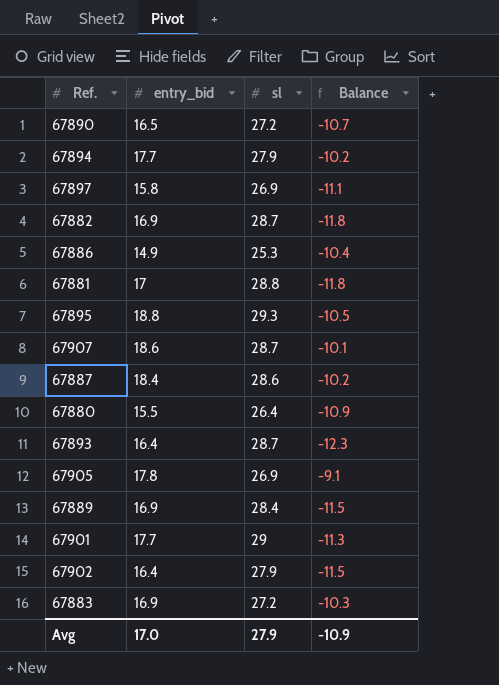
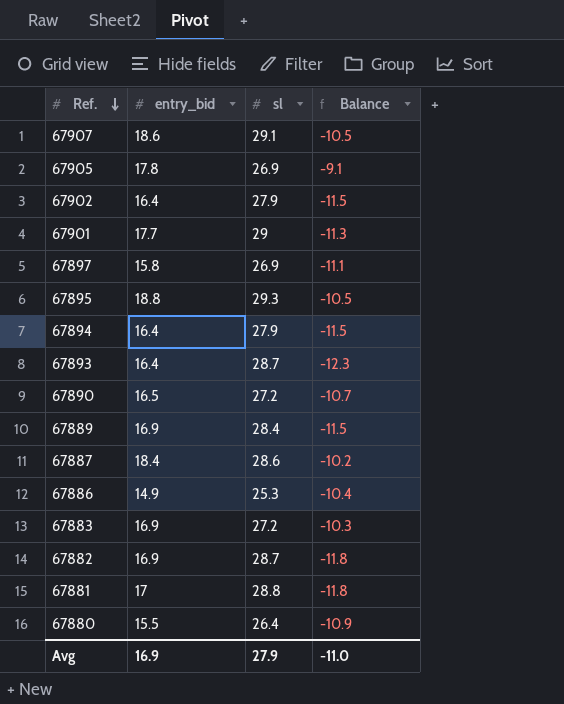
row order: none -> Ref. descending
67907 | sl: 28.7 -> 29.1
67907 | Balance: -10.1 -> -10.5
67894 | entry_bid: 17.7 -> 16.4
67894 | Balance: -10.2 -> -11.5
Avg | entry_bid: 17.0 -> 16.9
Avg | Balance: -10.9 -> -11.0

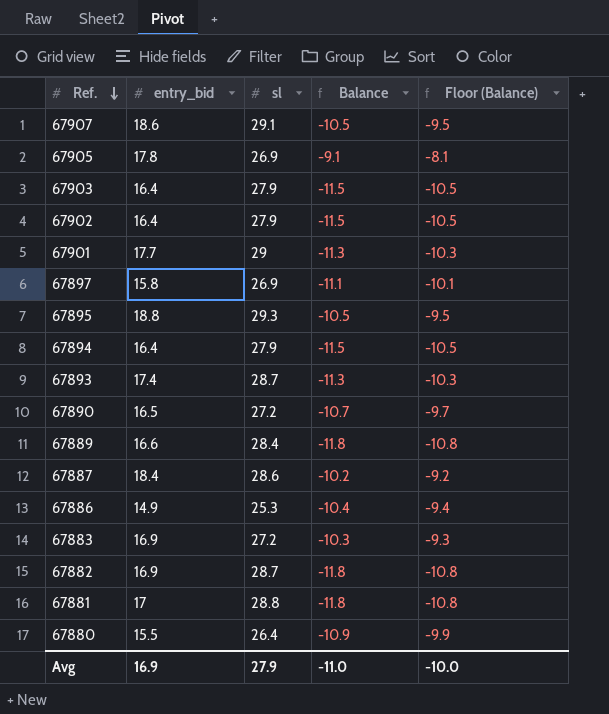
column Floor (Balance) | formula: none -> [Balance] + 1
row 67903: none -> 16.4 | 27.9 | -11.5 | -10.5
67893 | entry_bid: 16.4 -> 17.4
67893 | Balance: -12.3 -> -11.3
67889 | entry_bid: 16.9 -> 16.6
67889 | Balance: -11.5 -> -11.8

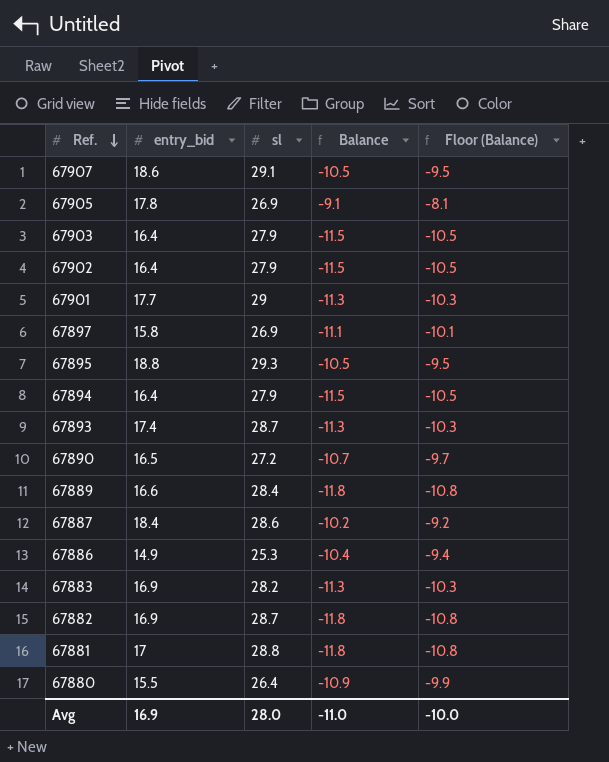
67883 | sl: 27.2 -> 28.2
67883 | Balance: -10.3 -> -11.3
67883 | Floor (Balance): -9.3 -> -10.3
Avg | sl: 27.9 -> 28.0

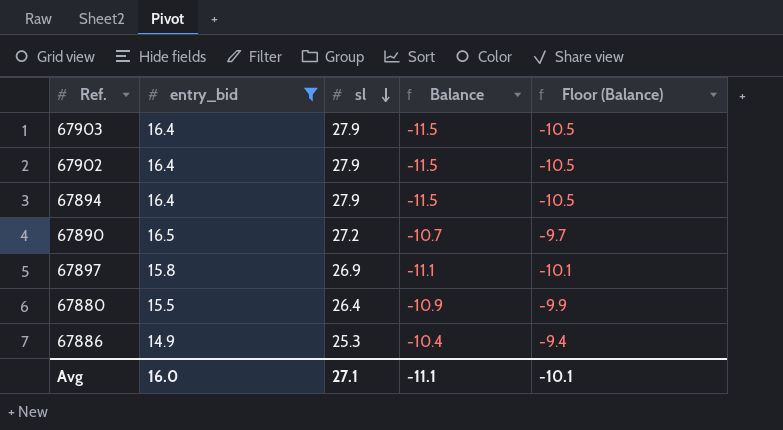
filter: none -> entry_bid <= 16.5
row order: Ref. descending -> sl descending
Avg | entry_bid: 16.9 -> 16.0
Avg | sl: 28.0 -> 27.1
Avg | Balance: -11.0 -> -11.1
Avg | Floor (Balance): -10.0 -> -10.1

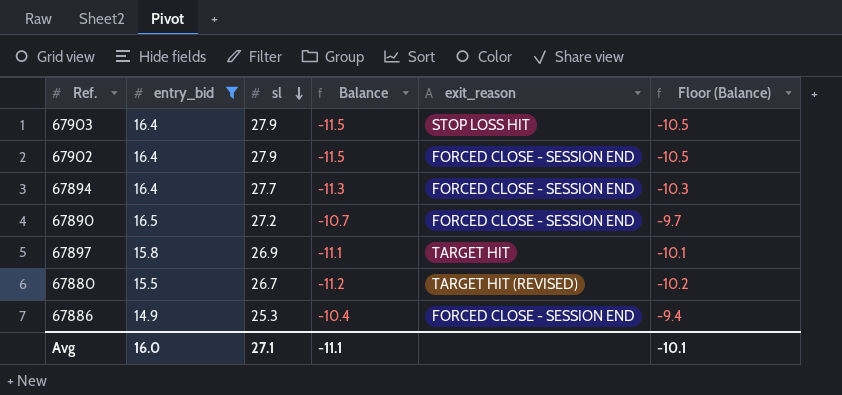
column exit_reason | position: none -> 5
67894 | sl: 27.9 -> 27.7
67894 | Balance: -11.5 -> -11.3
67894 | Floor (Balance): -10.5 -> -10.3
67880 | sl: 26.4 -> 26.7
67880 | Balance: -10.9 -> -11.2
67880 | Floor (Balance): -9.9 -> -10.2

